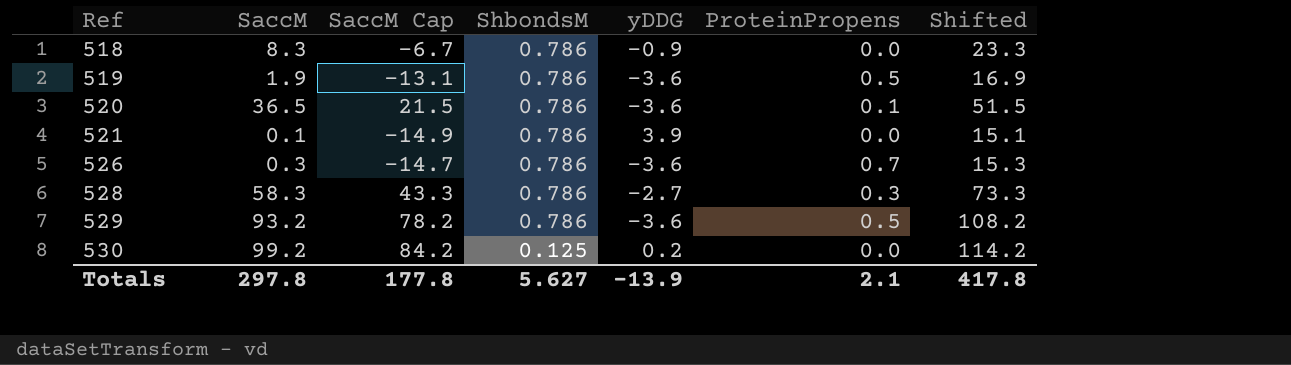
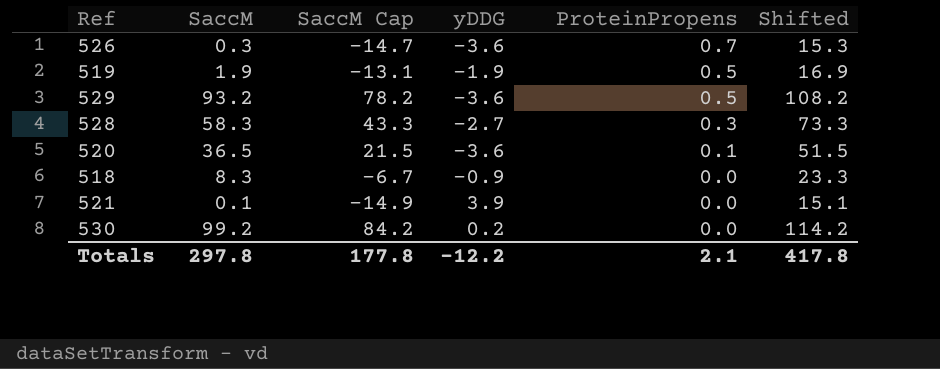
row order: Ref ascending -> ProteinPropens descending
column ShbondsM | position: 4 -> none
519 | yDDG: -3.6 -> -1.9
Totals | yDDG: -13.9 -> -12.2

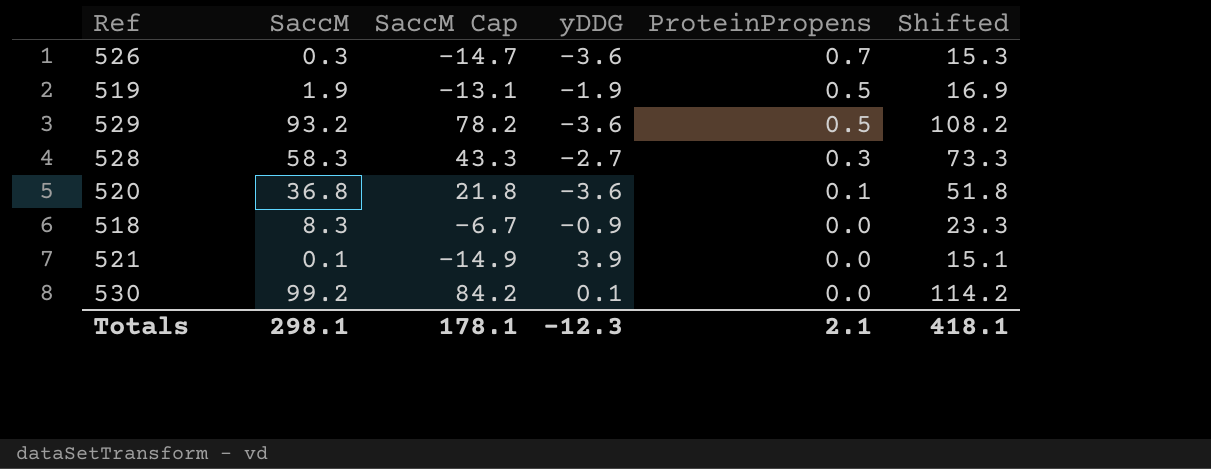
520 | SaccM: 36.5 -> 36.8
520 | SaccM Cap: 21.5 -> 21.8
520 | Shifted: 51.5 -> 51.8
530 | yDDG: 0.2 -> 0.1
Totals | SaccM: 297.8 -> 298.1
Totals | SaccM Cap: 177.8 -> 178.1
Totals | yDDG: -12.2 -> -12.3
Totals | Shifted: 417.8 -> 418.1

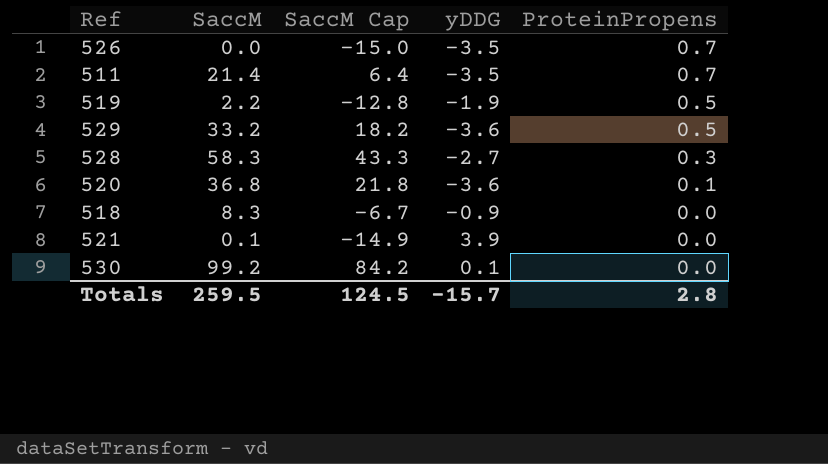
column Shifted | formula: [SaccM] + 15 -> none
526 | SaccM: 0.3 -> 0.0
526 | SaccM Cap: -14.7 -> -15.0
526 | yDDG: -3.6 -> -3.5
row 511: none -> 21.4 | 6.4 | -3.5 | 0.7
519 | SaccM: 1.9 -> 2.2
519 | SaccM Cap: -13.1 -> -12.8
529 | SaccM: 93.2 -> 33.2
529 | SaccM Cap: 78.2 -> 18.2
Totals | SaccM: 298.1 -> 259.5
Totals | SaccM Cap: 178.1 -> 124.5
Totals | yDDG: -12.3 -> -15.7
Totals | ProteinPropens: 2.1 -> 2.8

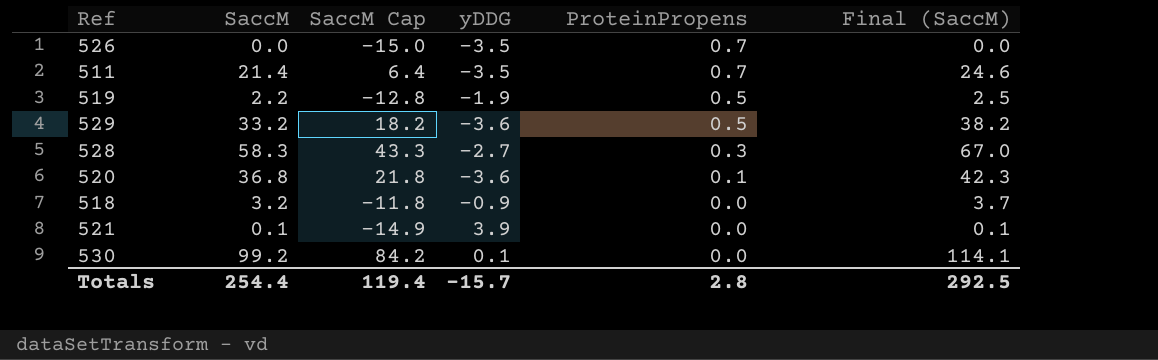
column Final (SaccM) | formula: none -> [SaccM] * 1.15
518 | SaccM: 8.3 -> 3.2
518 | SaccM Cap: -6.7 -> -11.8
Totals | SaccM: 259.5 -> 254.4
Totals | SaccM Cap: 124.5 -> 119.4

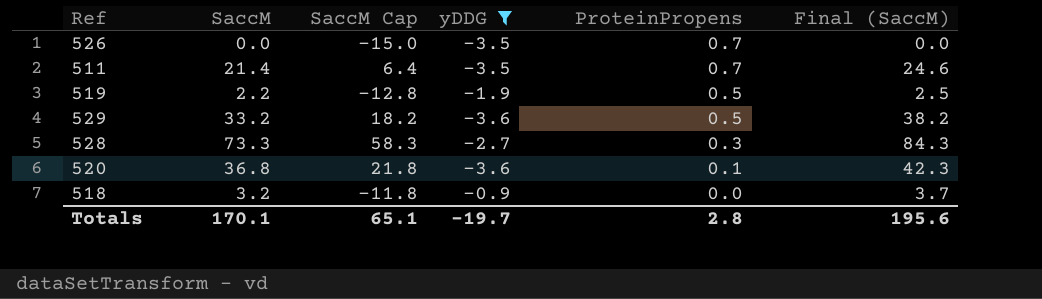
filter: none -> yDDG <= -0.9
528 | SaccM: 58.3 -> 73.3
528 | SaccM Cap: 43.3 -> 58.3
528 | Final (SaccM): 67.0 -> 84.3
Totals | SaccM: 254.4 -> 170.1
Totals | SaccM Cap: 119.4 -> 65.1
Totals | yDDG: -15.7 -> -19.7
Totals | Final (SaccM): 292.5 -> 195.6

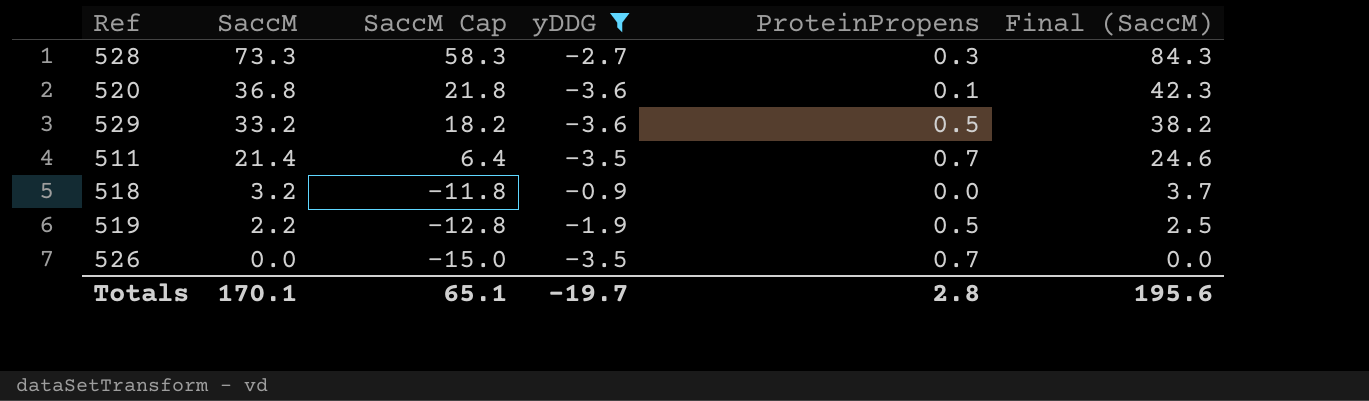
row order: ProteinPropens descending -> SaccM descending

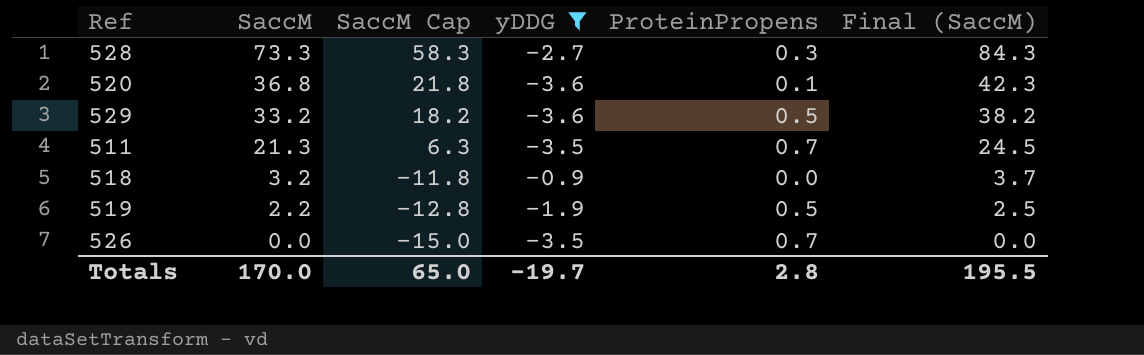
511 | SaccM: 21.4 -> 21.3
511 | SaccM Cap: 6.4 -> 6.3
511 | Final (SaccM): 24.6 -> 24.5
Totals | SaccM: 170.1 -> 170.0
Totals | SaccM Cap: 65.1 -> 65.0
Totals | Final (SaccM): 195.6 -> 195.5

